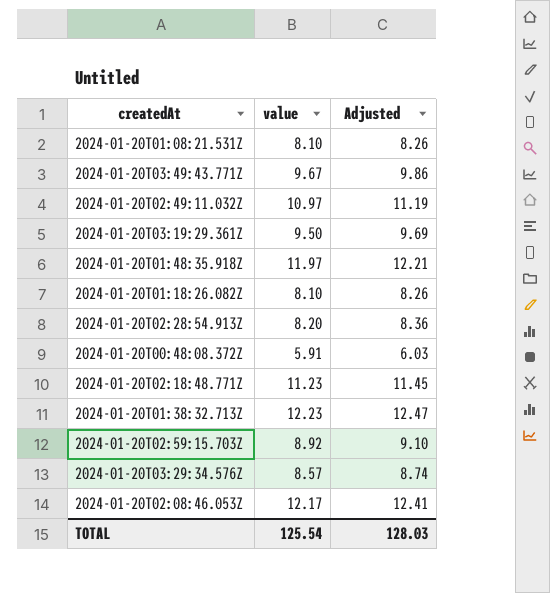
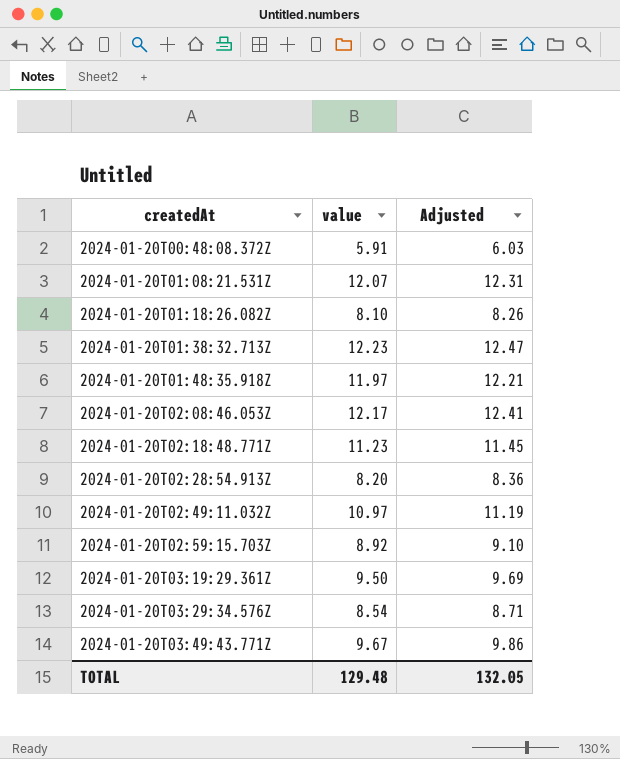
row order: none -> createdAt ascending
2024-01-20T01:08:21.531Z | value: 8.10 -> 12.07
2024-01-20T01:08:21.531Z | Adjusted: 8.26 -> 12.31
2024-01-20T03:29:34.576Z | value: 8.57 -> 8.54
2024-01-20T03:29:34.576Z | Adjusted: 8.74 -> 8.71
TOTAL | value: 125.54 -> 129.48
TOTAL | Adjusted: 128.03 -> 132.05

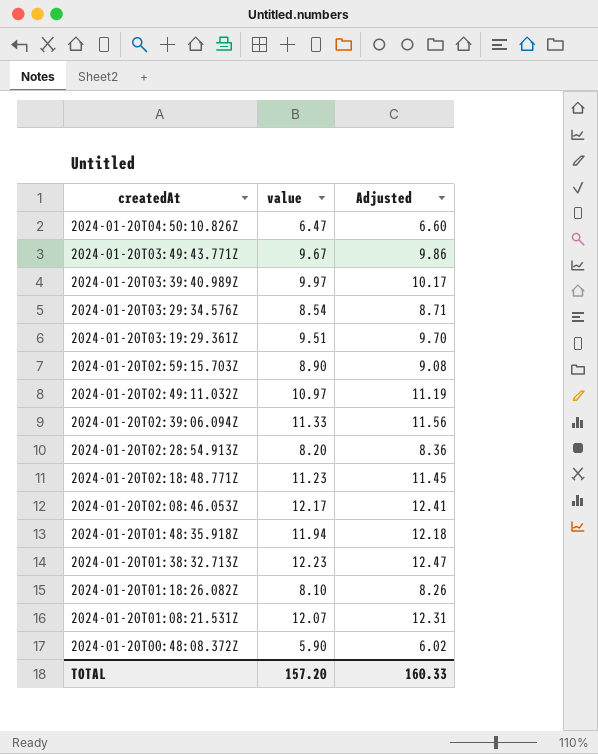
row order: createdAt ascending -> createdAt descending
row 2024-01-20T04:50:10.826Z: none -> 6.47 | 6.60
row 2024-01-20T03:39:40.989Z: none -> 9.97 | 10.17
2024-01-20T03:19:29.361Z | value: 9.50 -> 9.51
2024-01-20T03:19:29.361Z | Adjusted: 9.69 -> 9.70
2024-01-20T02:59:15.703Z | value: 8.92 -> 8.90
2024-01-20T02:59:15.703Z | Adjusted: 9.10 -> 9.08
row 2024-01-20T02:39:06.094Z: none -> 11.33 | 11.56
2024-01-20T01:48:35.918Z | value: 11.97 -> 11.94
2024-01-20T01:48:35.918Z | Adjusted: 12.21 -> 12.18
2024-01-20T00:48:08.372Z | value: 5.91 -> 5.90
2024-01-20T00:48:08.372Z | Adjusted: 6.03 -> 6.02
TOTAL | value: 129.48 -> 157.20
TOTAL | Adjusted: 132.05 -> 160.33

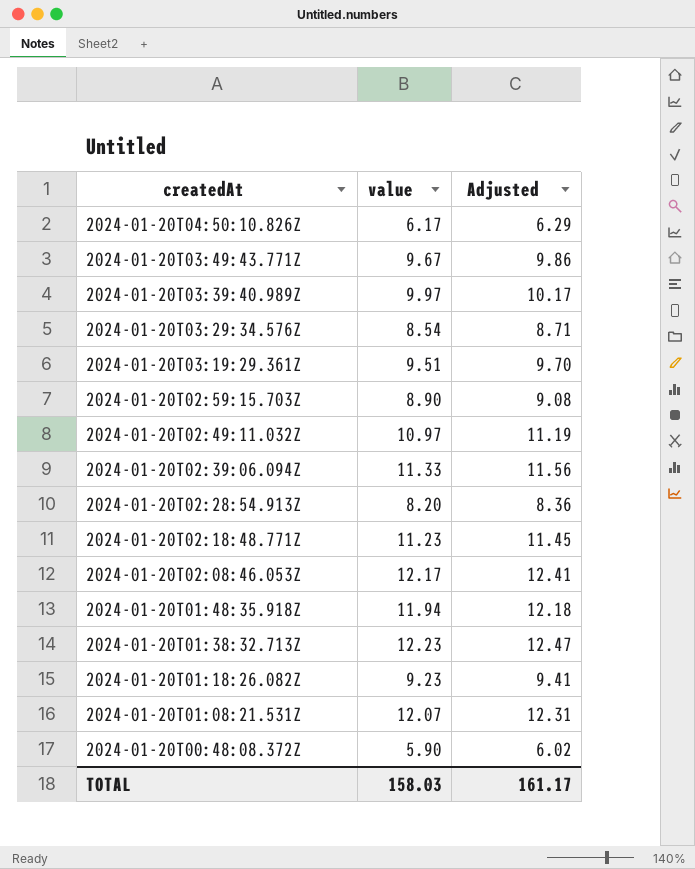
2024-01-20T04:50:10.826Z | value: 6.47 -> 6.17
2024-01-20T04:50:10.826Z | Adjusted: 6.60 -> 6.29
2024-01-20T01:18:26.082Z | value: 8.10 -> 9.23
2024-01-20T01:18:26.082Z | Adjusted: 8.26 -> 9.41
TOTAL | value: 157.20 -> 158.03
TOTAL | Adjusted: 160.33 -> 161.17

